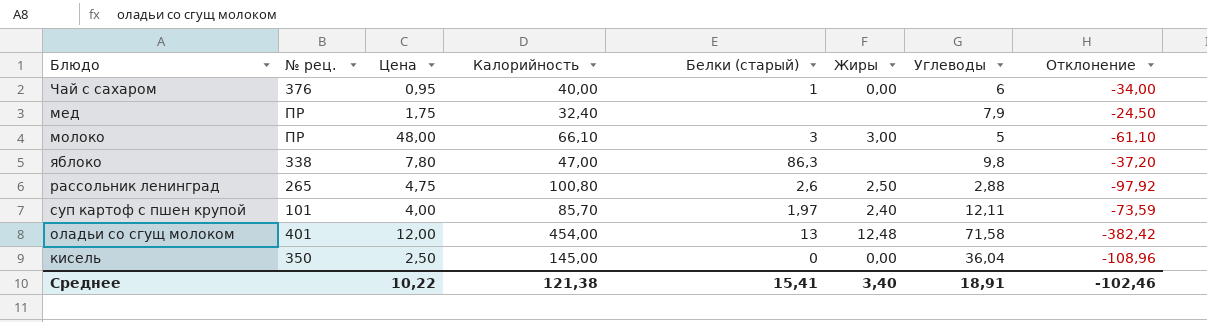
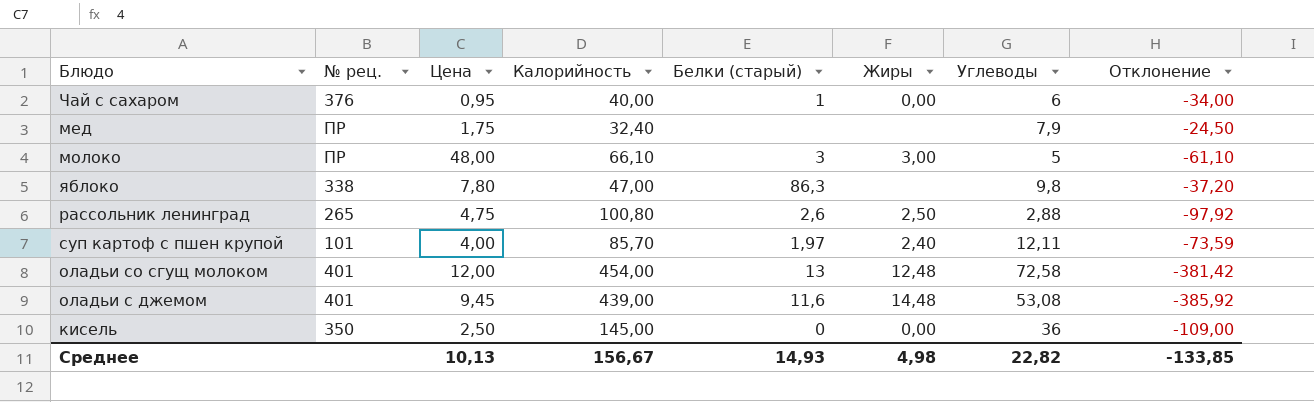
оладьи со сгущ молоком | Углеводы: 71,58 -> 72,58
оладьи со сгущ молоком | Отклонение: -382,42 -> -381,42
row оладьи с джемом: none -> 401 | 9,45 | 439,00 | 11,6 | 14,48 | 53,08 | -385,92
кисель | Углеводы: 36,04 -> 36
кисель | Отклонение: -108,96 -> -109,00
Среднее | Цена: 10,22 -> 10,13
Среднее | Калорийность: 121,38 -> 156,67
Среднее | Белки (старый): 15,41 -> 14,93
Среднее | Жиры: 3,40 -> 4,98
Среднее | Углеводы: 18,91 -> 22,82
Среднее | Отклонение: -102,46 -> -133,85

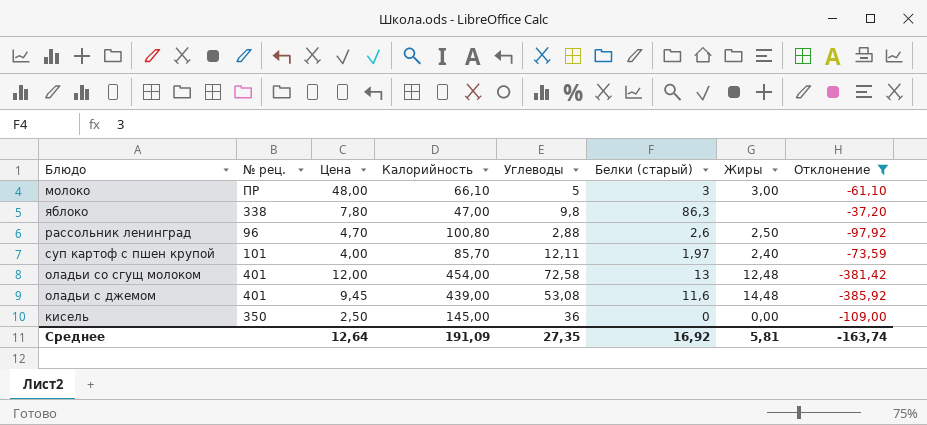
filter: none -> Отклонение <= -37,20
column Углеводы | position: 7 -> 5
рассольник ленинград | № рец.: 265 -> 96
рассольник ленинград | Цена: 4,75 -> 4,70
Среднее | Цена: 10,13 -> 12,64
Среднее | Калорийность: 156,67 -> 191,09
Среднее | Углеводы: 22,82 -> 27,35
Среднее | Белки (старый): 14,93 -> 16,92
Среднее | Жиры: 4,98 -> 5,81
Среднее | Отклонение: -133,85 -> -163,74

